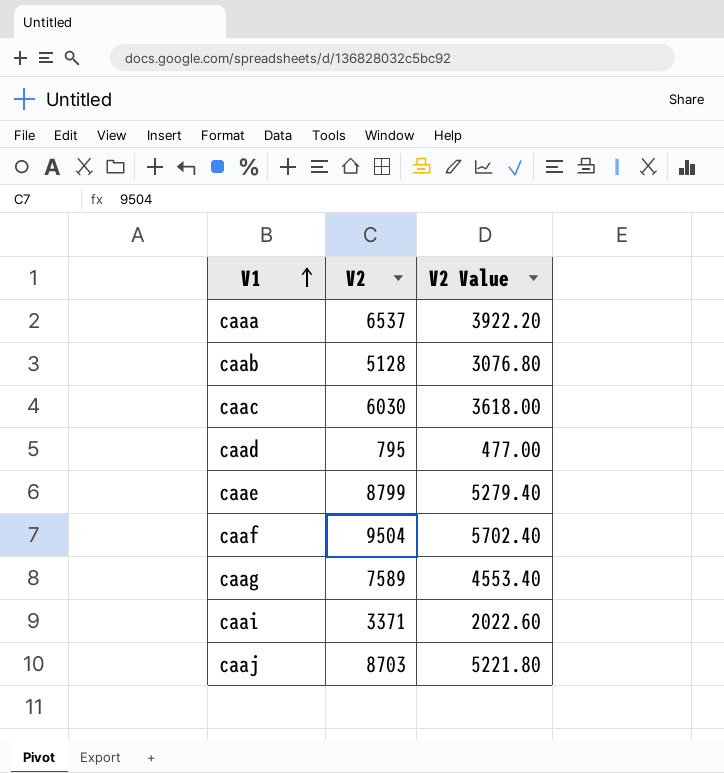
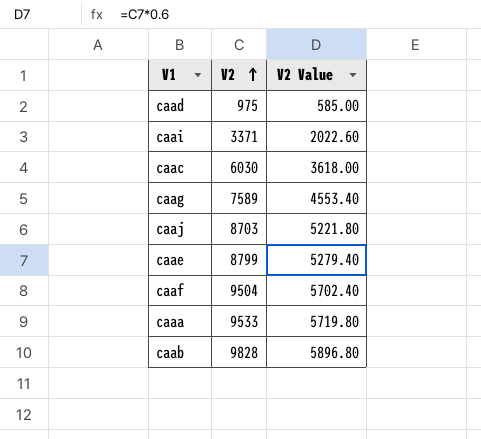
row order: V1 ascending -> V2 ascending
caad | V2: 795 -> 975
caad | V2 Value: 477.00 -> 585.00
caaa | V2: 6537 -> 9533
caaa | V2 Value: 3922.20 -> 5719.80
caab | V2: 5128 -> 9828
caab | V2 Value: 3076.80 -> 5896.80

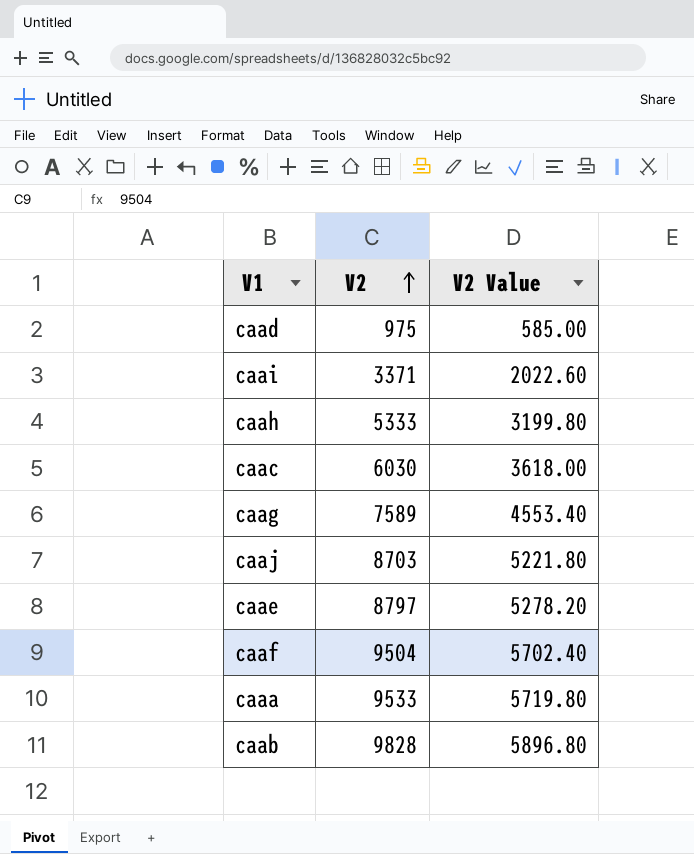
row caah: none -> 5333 | 3199.80
caae | V2: 8799 -> 8797
caae | V2 Value: 5279.40 -> 5278.20

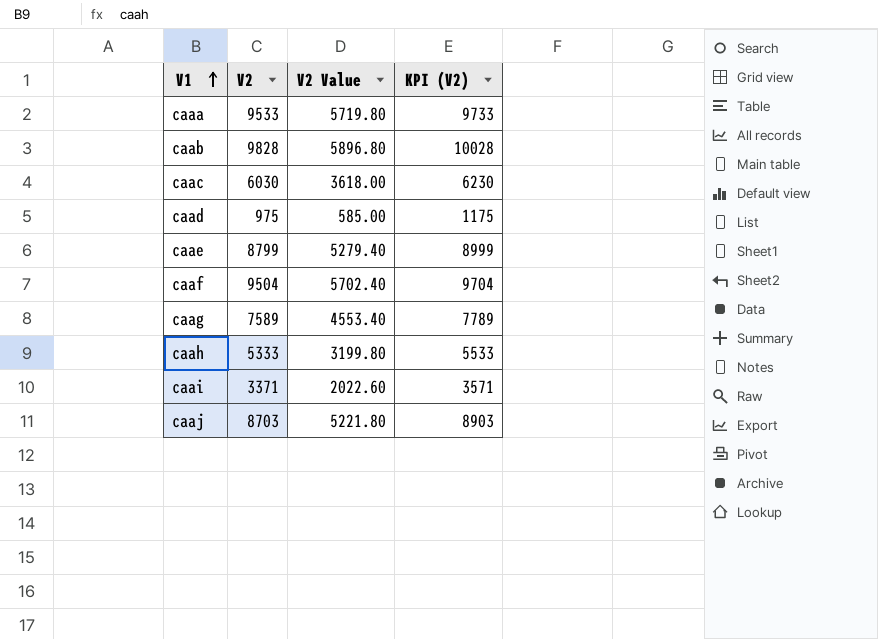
row order: V2 ascending -> V1 ascending
column KPI (V2) | formula: none -> [V2] + 200
caae | V2: 8797 -> 8799
caae | V2 Value: 5278.20 -> 5279.40

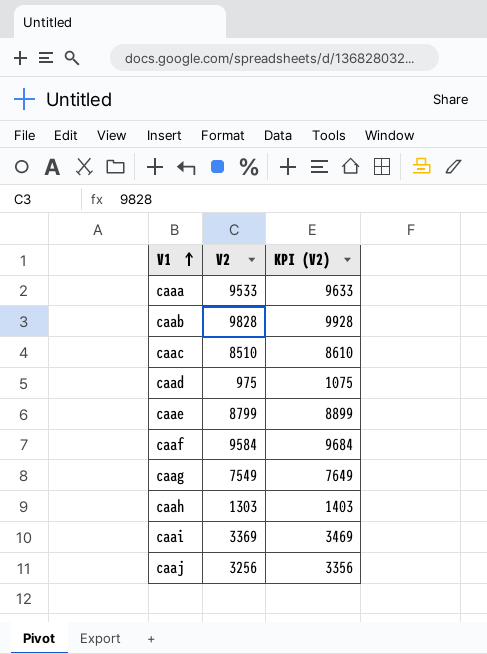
column V2 Value | formula: [V2] * 0.6 -> none
column KPI (V2) | formula: [V2] + 200 -> [V2] + 100
caac | V2: 6030 -> 8510
caaf | V2: 9504 -> 9584
caag | V2: 7589 -> 7549
caah | V2: 5333 -> 1303
caai | V2: 3371 -> 3369
caaj | V2: 8703 -> 3256

